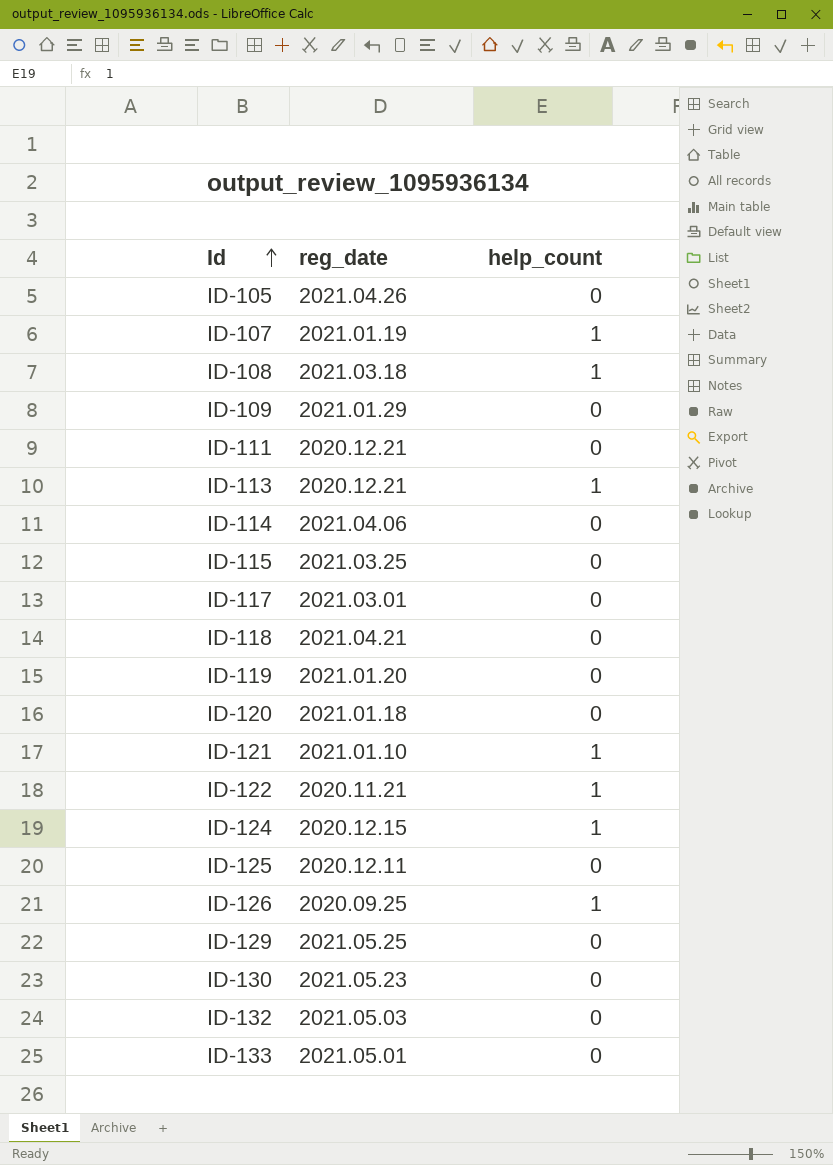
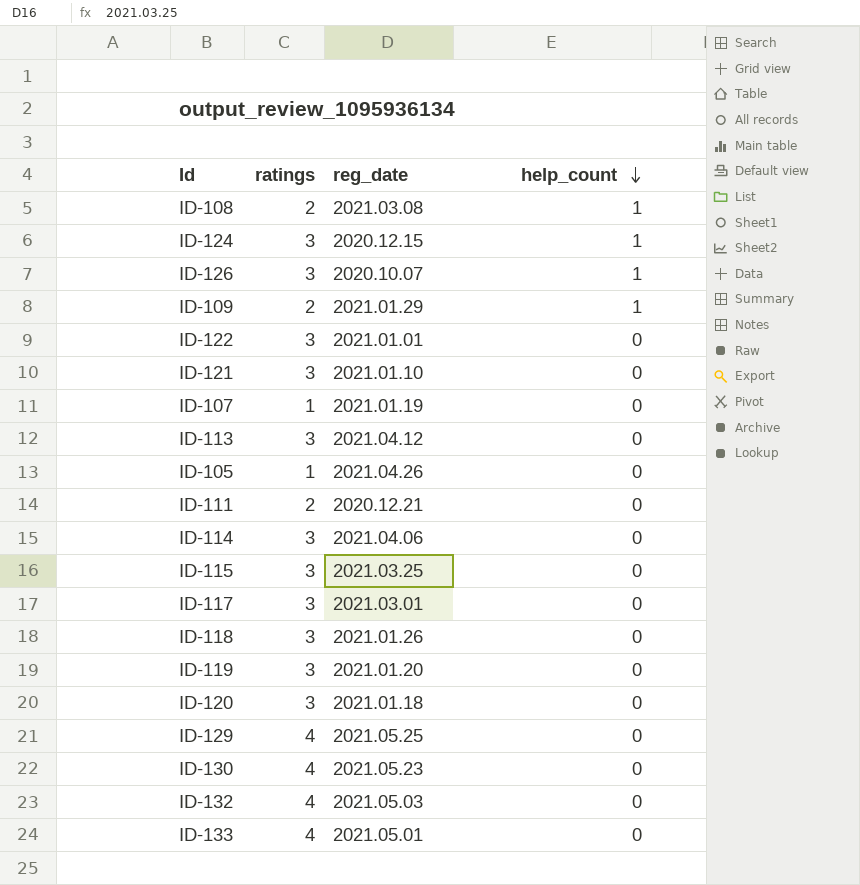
row order: Id ascending -> help_count descending
column ratings | position: none -> 2
row ID-125: 2020.12.11 | 0 -> none
ID-108 | reg_date: 2021.03.18 -> 2021.03.08
ID-126 | reg_date: 2020.09.25 -> 2020.10.07
ID-109 | help_count: 0 -> 1
ID-122 | reg_date: 2020.11.21 -> 2021.01.01
ID-122 | help_count: 1 -> 0
ID-121 | help_count: 1 -> 0
ID-107 | help_count: 1 -> 0
ID-113 | reg_date: 2020.12.21 -> 2021.04.12
ID-113 | help_count: 1 -> 0
ID-118 | reg_date: 2021.04.21 -> 2021.01.26

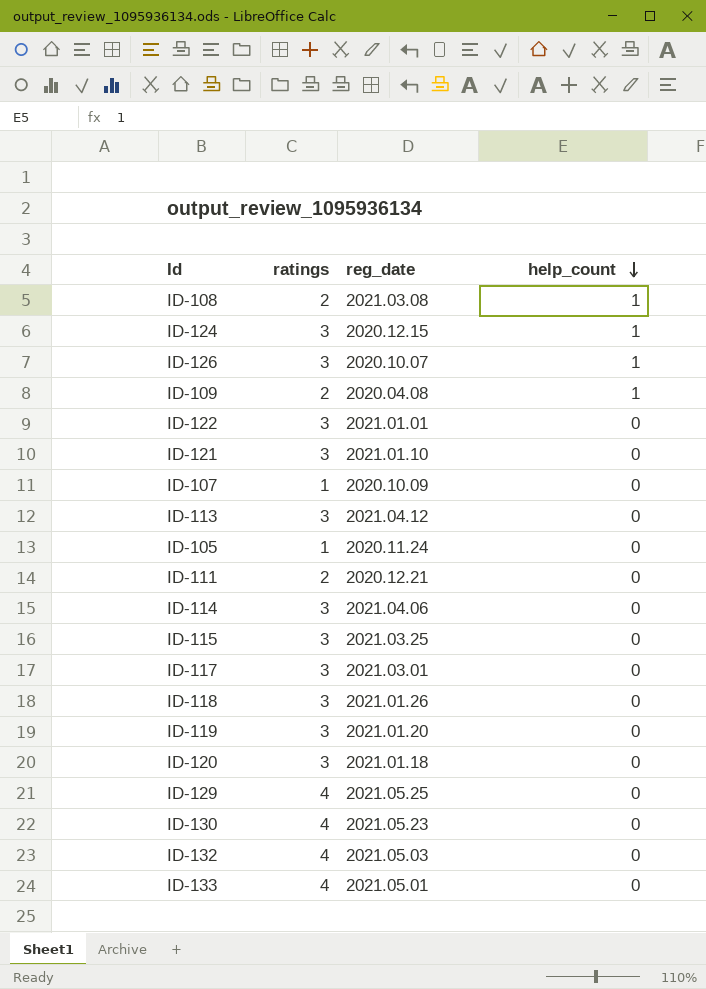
ID-109 | reg_date: 2021.01.29 -> 2020.04.08
ID-107 | reg_date: 2021.01.19 -> 2020.10.09
ID-105 | reg_date: 2021.04.26 -> 2020.11.24

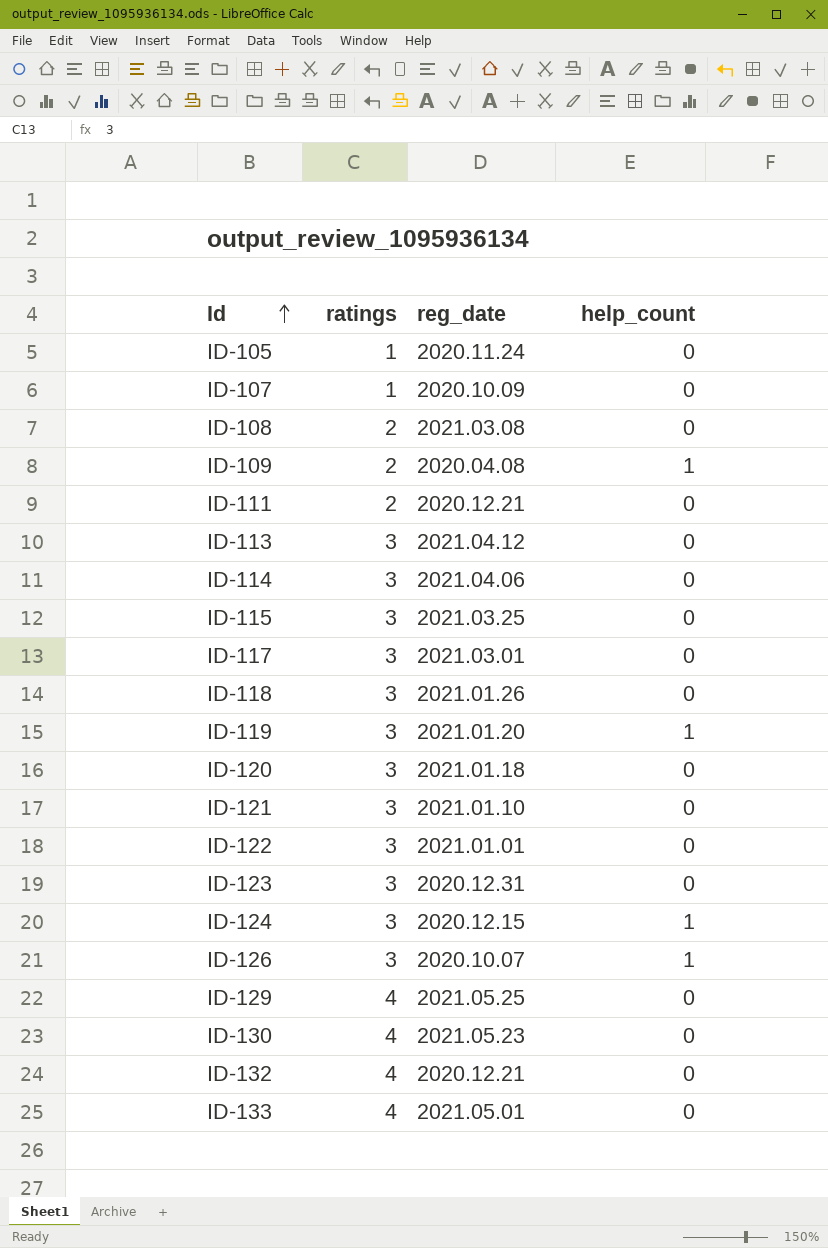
row order: help_count descending -> Id ascending
ID-108 | help_count: 1 -> 0
ID-119 | help_count: 0 -> 1
row ID-123: none -> 3 | 2020.12.31 | 0
ID-132 | reg_date: 2021.05.03 -> 2020.12.21

